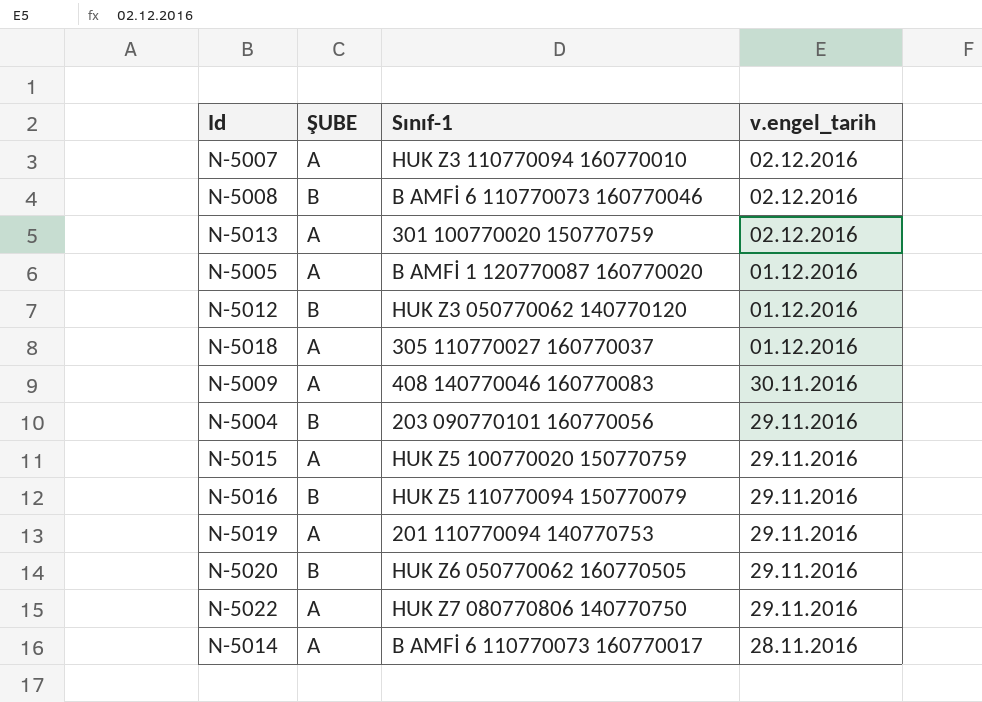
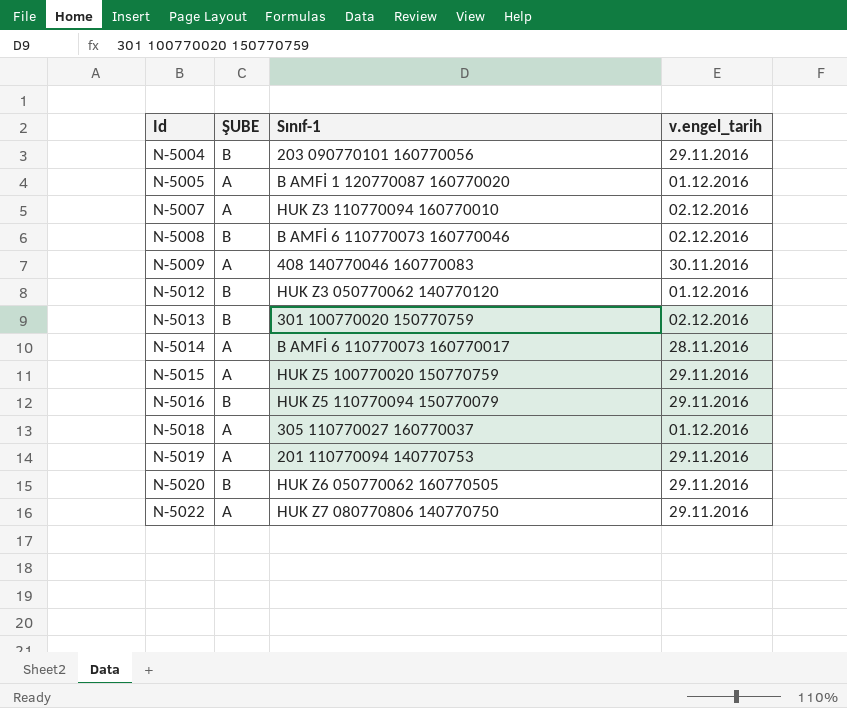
row order: v.engel_tarih descending -> Id ascending
N-5013 | ŞUBE: A -> B

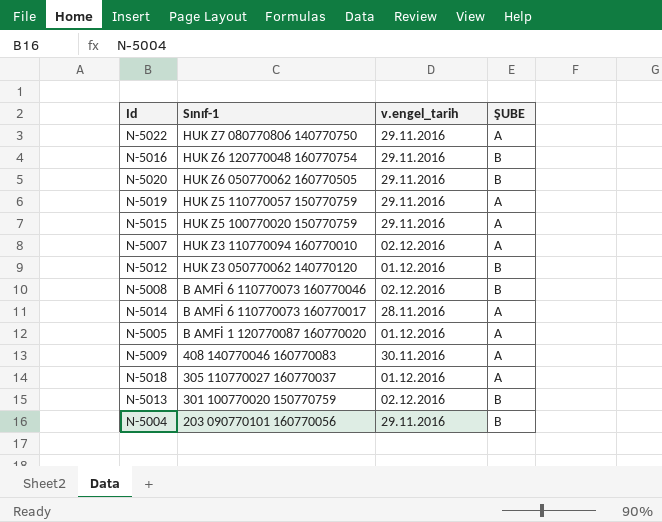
row order: Id ascending -> Sınıf-1 descending
column ŞUBE | position: 2 -> 4
N-5016 | Sınıf-1: HUK Z5 110770094 150770079 -> HUK Z6 120770048 160770754
N-5019 | Sınıf-1: 201 110770094 140770753 -> HUK Z5 110770057 150770759

